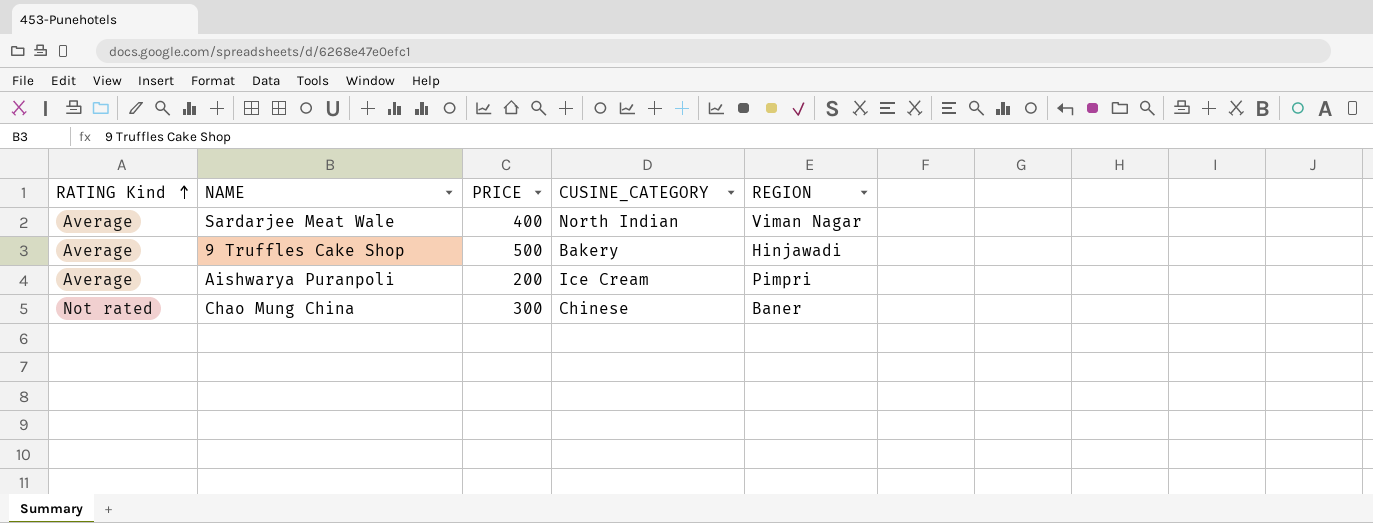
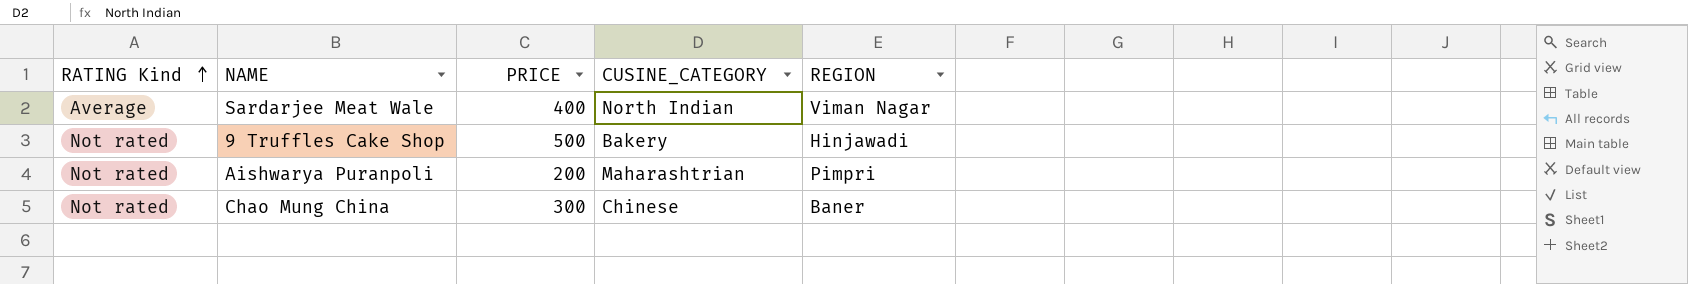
9 Truffles Cake Shop | RATING Kind: Average -> Not rated
Aishwarya Puranpoli | RATING Kind: Average -> Not rated
Aishwarya Puranpoli | CUSINE_CATEGORY: Ice Cream -> Maharashtrian

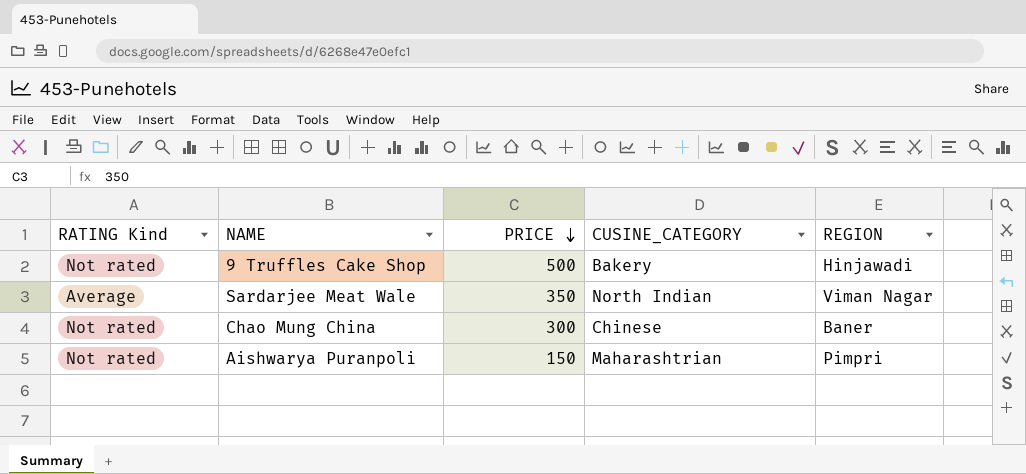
row order: RATING Kind ascending -> PRICE descending
Sardarjee Meat Wale | PRICE: 400 -> 350
Aishwarya Puranpoli | PRICE: 200 -> 150

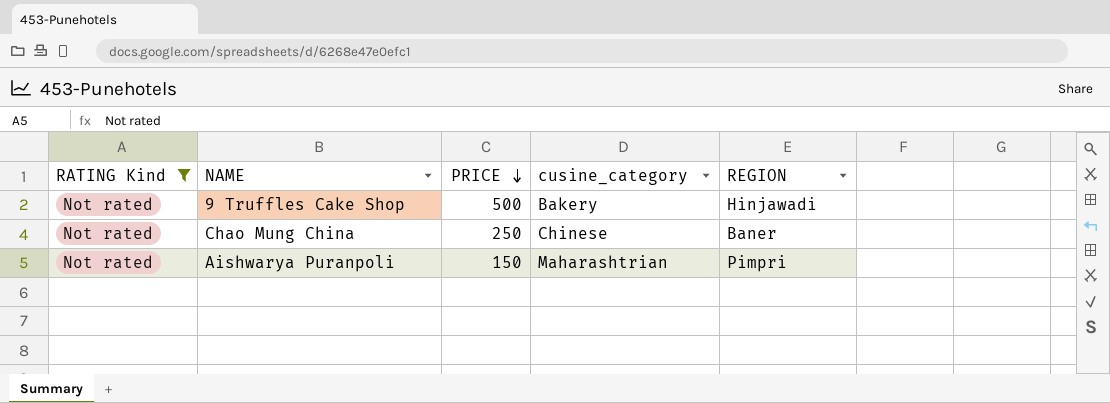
filter: none -> RATING Kind = Not rated
column name: CUSINE_CATEGORY -> cusine_category
Chao Mung China | PRICE: 300 -> 250

